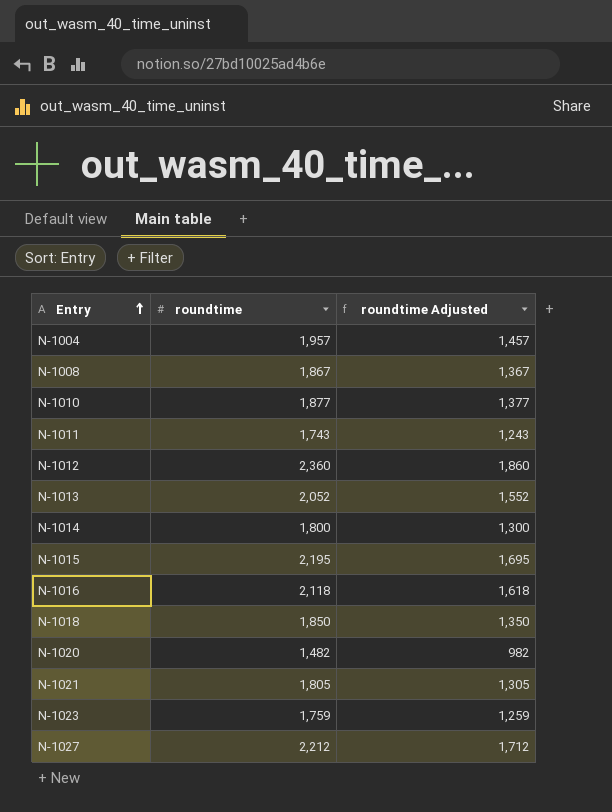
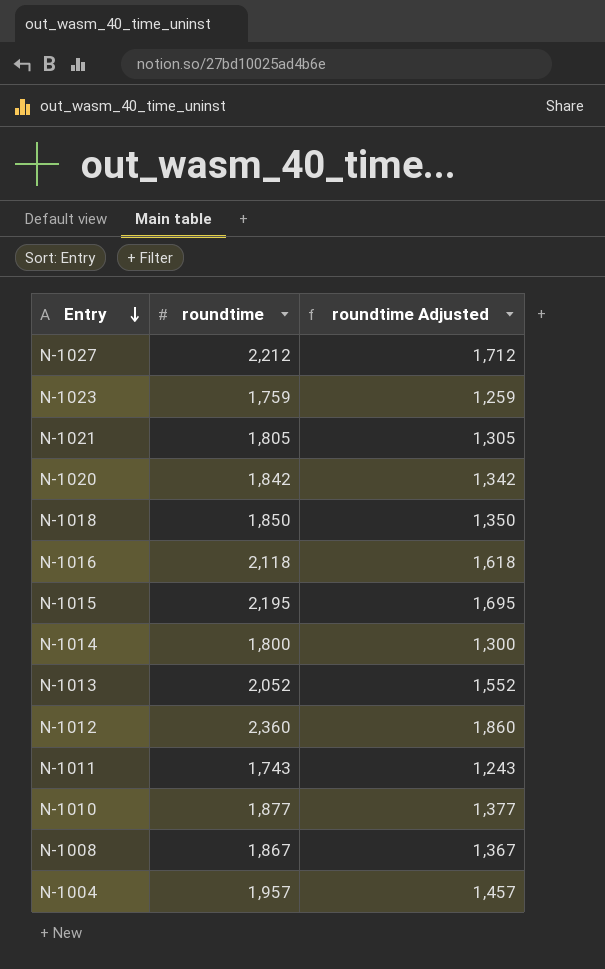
row order: Entry ascending -> Entry descending
N-1020 | roundtime: 1,482 -> 1,842
N-1020 | roundtime Adjusted: 982 -> 1,342

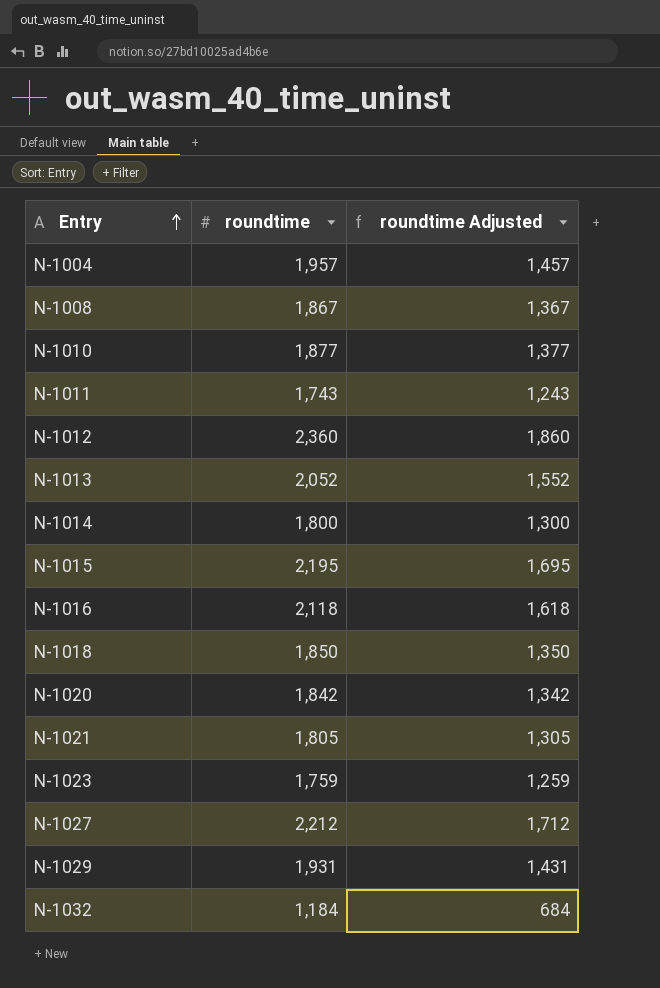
row order: Entry descending -> Entry ascending
row N-1029: none -> 1,931 | 1,431
row N-1032: none -> 1,184 | 684

